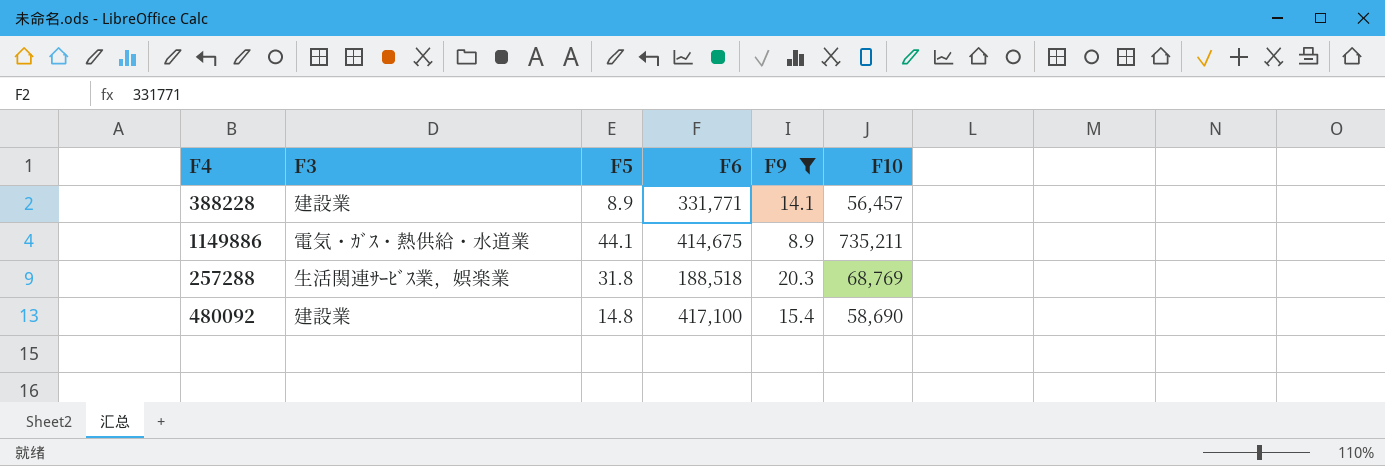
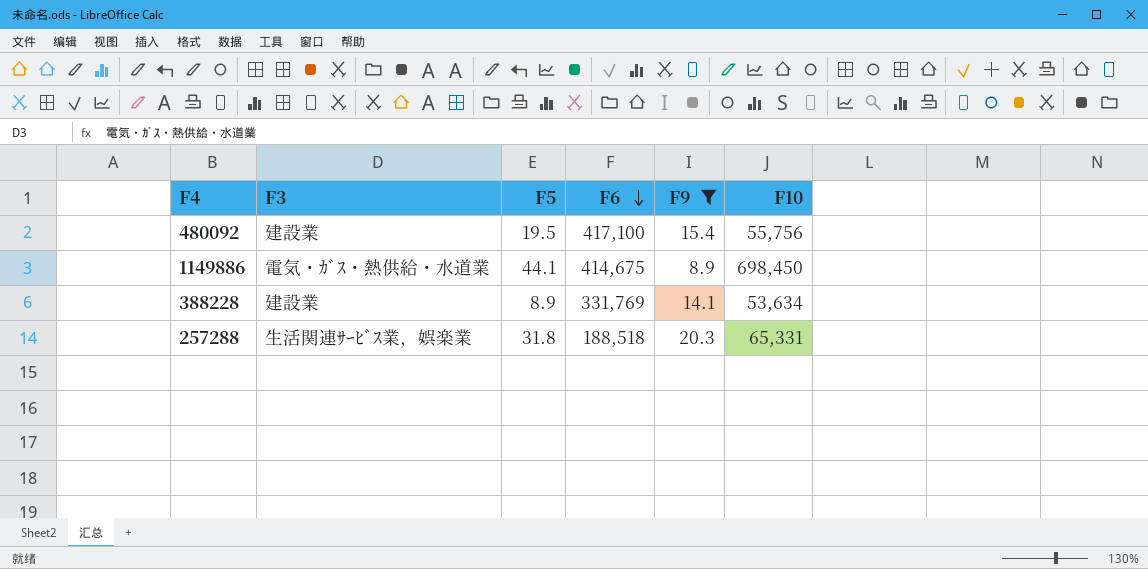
row order: none -> F6 descending
480092 | F5: 14.8 -> 19.5
480092 | F10: 58,690 -> 55,756
1149886 | F10: 735,211 -> 698,450
388228 | F6: 331,771 -> 331,769
388228 | F10: 56,457 -> 53,634
257288 | F10: 68,769 -> 65,331

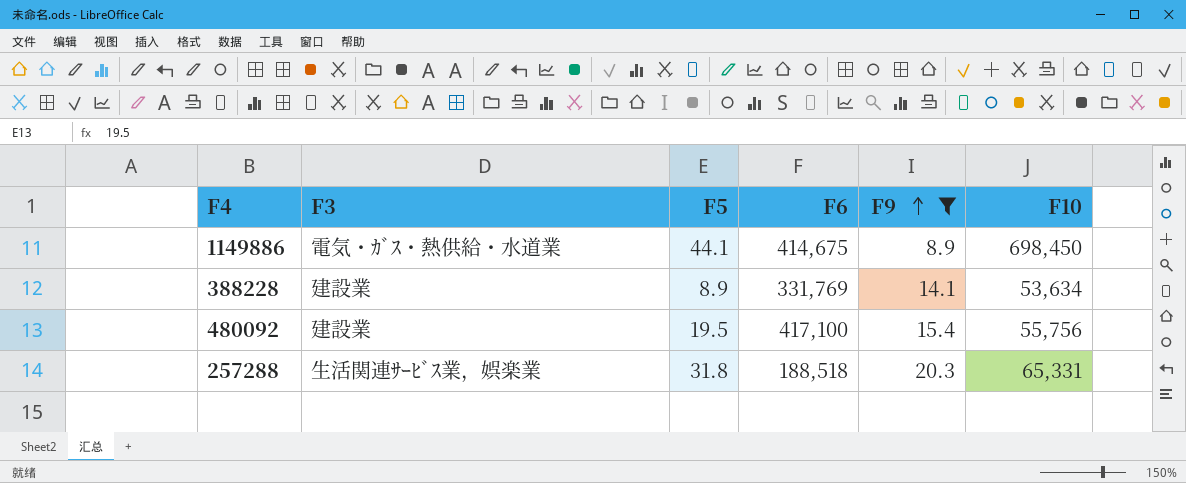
row order: F6 descending -> F9 ascending

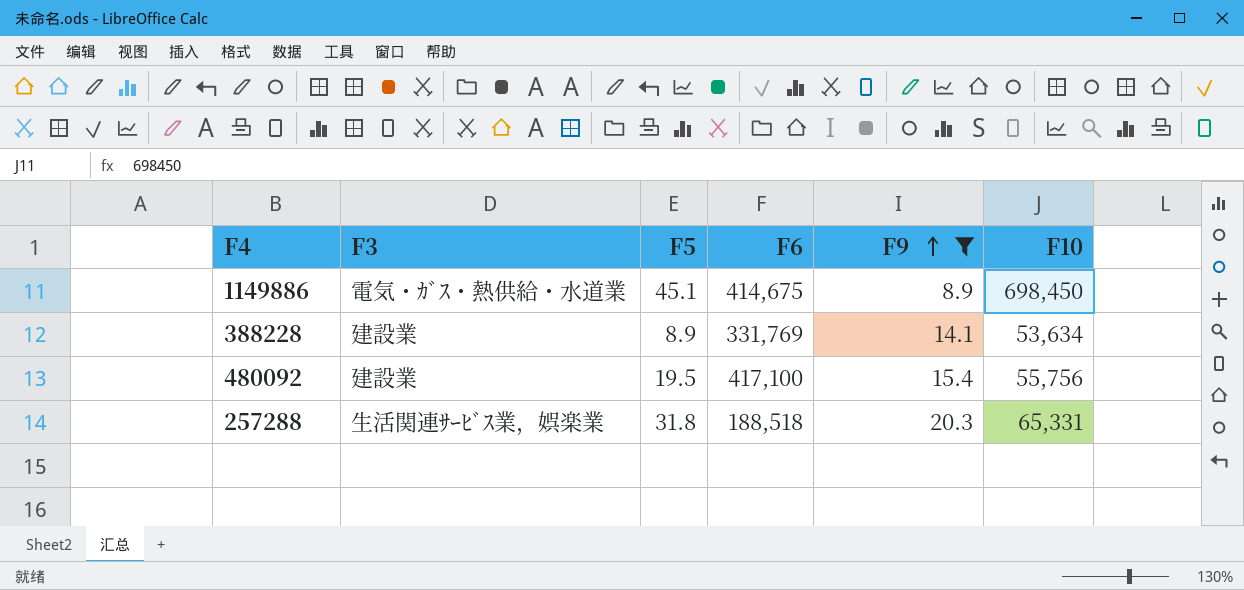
1149886 | F5: 44.1 -> 45.1

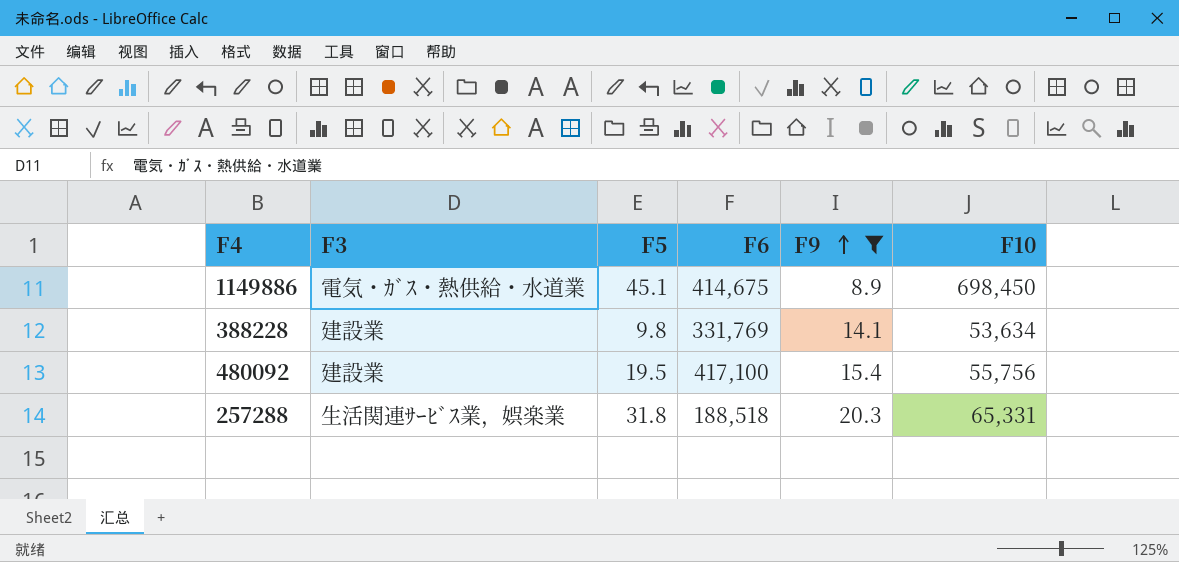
388228 | F5: 8.9 -> 9.8

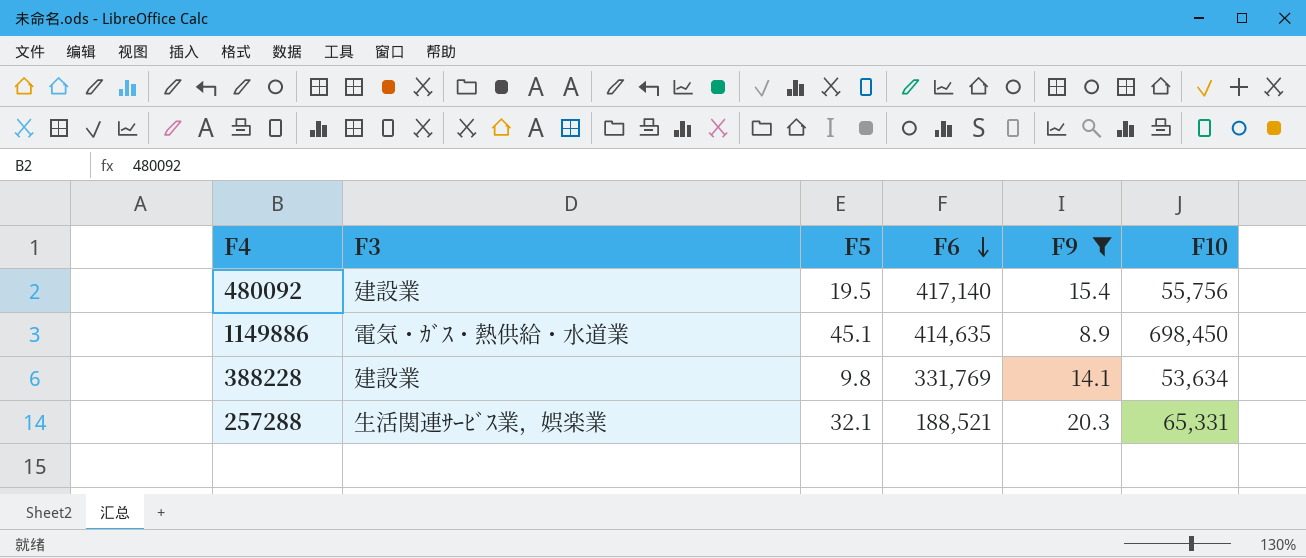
row order: F9 ascending -> F6 descending
480092 | F6: 417,100 -> 417,140
1149886 | F6: 414,675 -> 414,635
257288 | F5: 31.8 -> 32.1
257288 | F6: 188,518 -> 188,521

